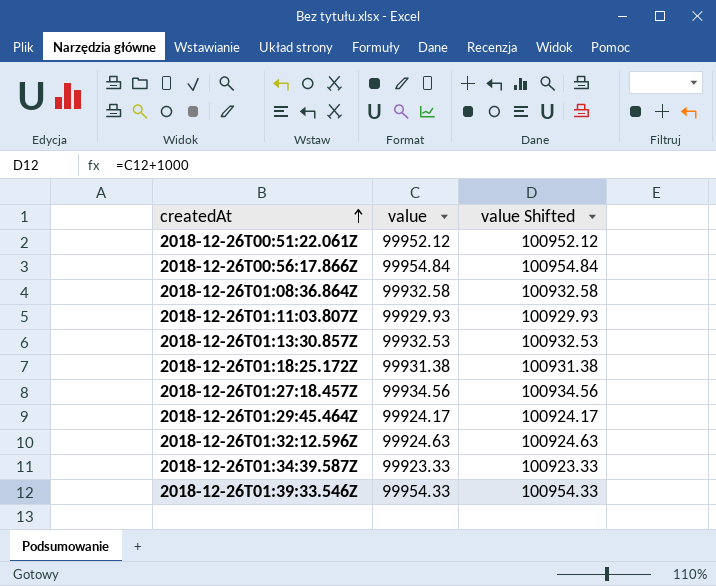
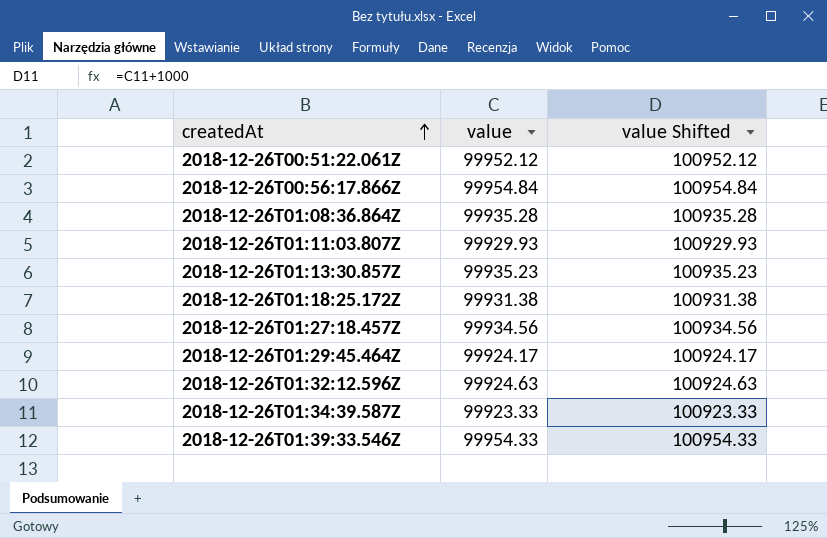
2018-12-26T01:08:36.864Z | value: 99932.58 -> 99935.28
2018-12-26T01:08:36.864Z | value Shifted: 100932.58 -> 100935.28
2018-12-26T01:13:30.857Z | value: 99932.53 -> 99935.23
2018-12-26T01:13:30.857Z | value Shifted: 100932.53 -> 100935.23

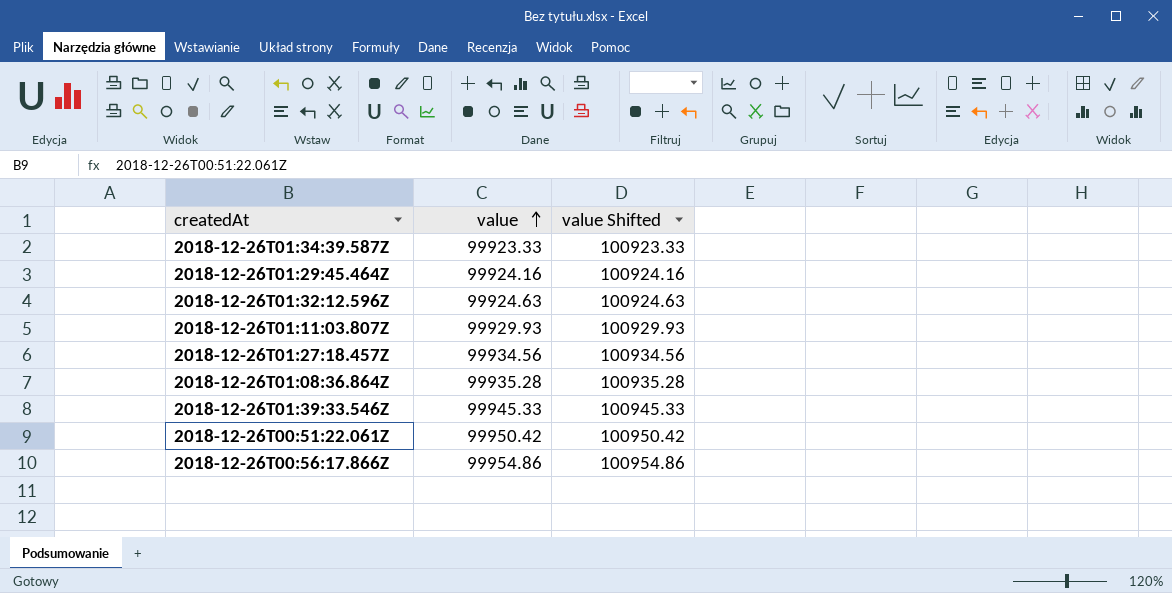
row order: createdAt ascending -> value ascending
row 2018-12-26T01:13:30.857Z: 99935.23 | 100935.23 -> none
row 2018-12-26T01:18:25.172Z: 99931.38 | 100931.38 -> none
2018-12-26T01:29:45.464Z | value: 99924.17 -> 99924.16
2018-12-26T01:29:45.464Z | value Shifted: 100924.17 -> 100924.16
2018-12-26T01:39:33.546Z | value: 99954.33 -> 99945.33
2018-12-26T01:39:33.546Z | value Shifted: 100954.33 -> 100945.33
2018-12-26T00:51:22.061Z | value: 99952.12 -> 99950.42
2018-12-26T00:51:22.061Z | value Shifted: 100952.12 -> 100950.42
2018-12-26T00:56:17.866Z | value: 99954.84 -> 99954.86
2018-12-26T00:56:17.866Z | value Shifted: 100954.84 -> 100954.86

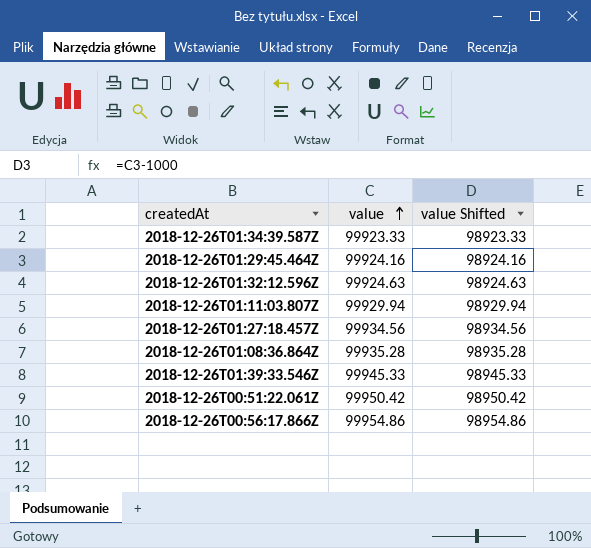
column value Shifted | formula: [value] + 1000 -> [value] - 1000
2018-12-26T01:11:03.807Z | value: 99929.93 -> 99929.94

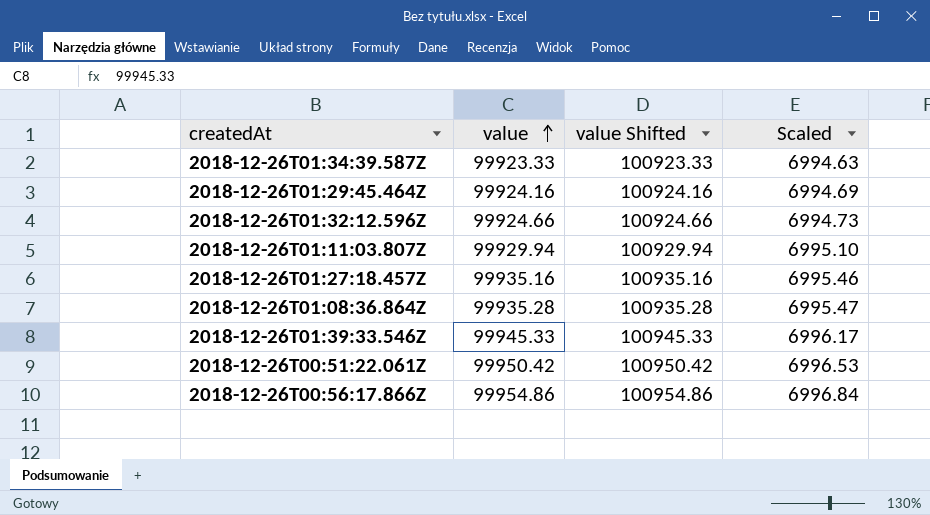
column value Shifted | formula: [value] - 1000 -> [value] + 1000
column Scaled | formula: none -> [value] * 0.07
2018-12-26T01:32:12.596Z | value: 99924.63 -> 99924.66
2018-12-26T01:27:18.457Z | value: 99934.56 -> 99935.16

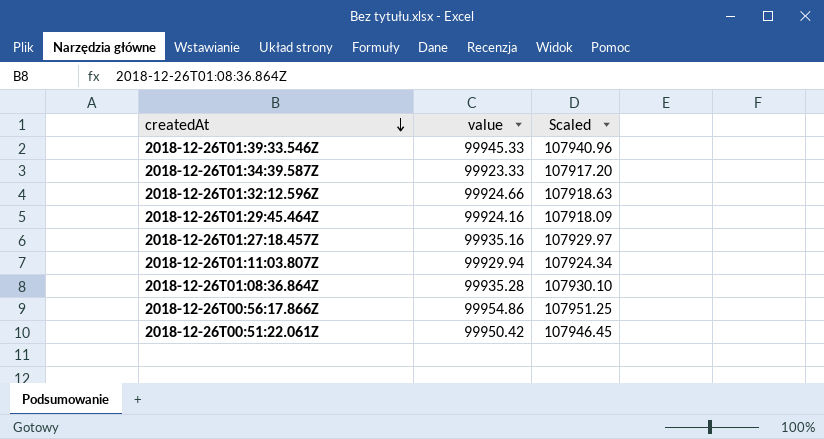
row order: value ascending -> createdAt descending
column value Shifted | formula: [value] + 1000 -> none
column Scaled | formula: [value] * 0.07 -> [value] * 1.08

